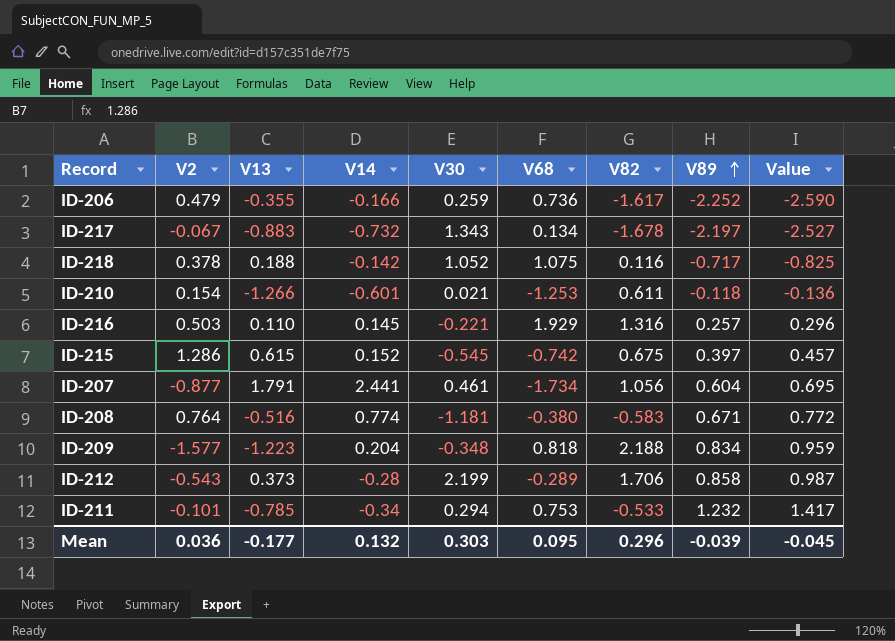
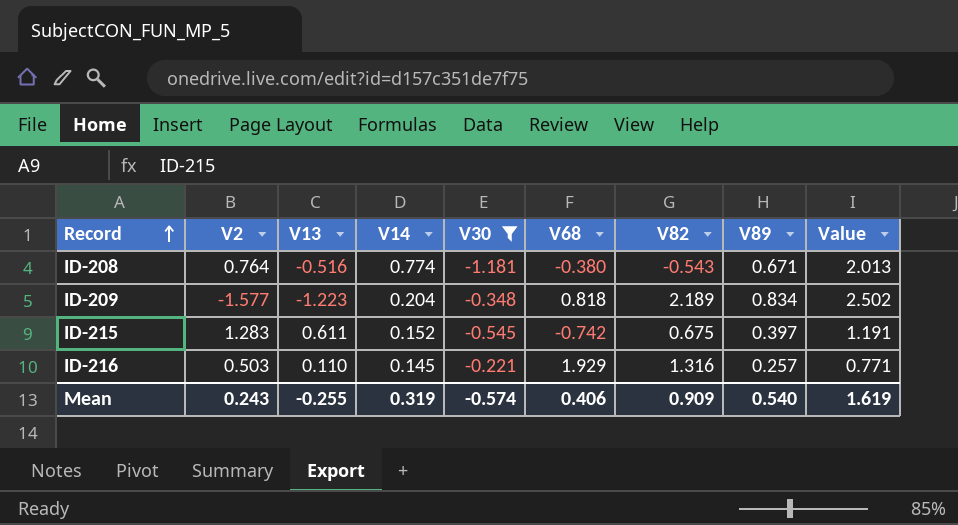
filter: none -> V30 <= -0.221
row order: V89 ascending -> Record ascending
column Value | formula: [V89] * 1.15 -> [V89] * 3
ID-208 | V82: -0.583 -> -0.543
ID-209 | V82: 2.188 -> 2.189
ID-215 | V2: 1.286 -> 1.283
ID-215 | V13: 0.615 -> 0.611
Mean | V2: 0.036 -> 0.243
Mean | V13: -0.177 -> -0.255
Mean | V14: 0.132 -> 0.319
Mean | V30: 0.303 -> -0.574
Mean | V68: 0.095 -> 0.406
Mean | V82: 0.296 -> 0.909
Mean | V89: -0.039 -> 0.540
Mean | Value: -0.045 -> 1.619

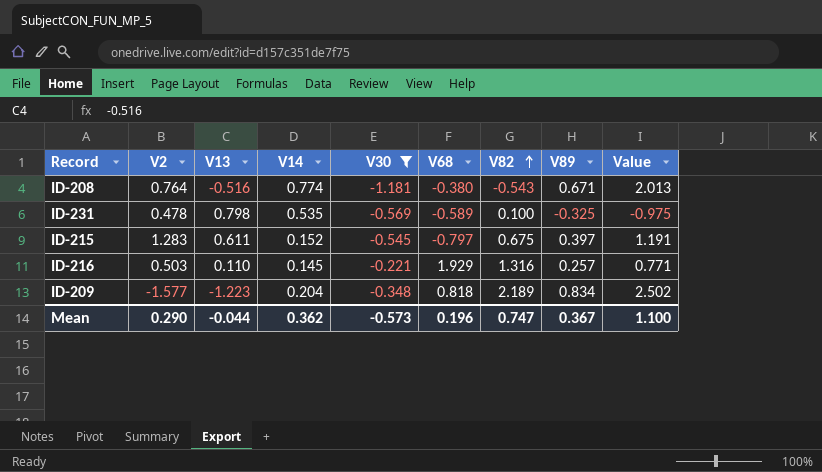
row order: Record ascending -> V82 ascending
row ID-231: none -> 0.478 | 0.798 | 0.535 | -0.569 | -0.589 | 0.100 | -0.325 | -0.975
ID-215 | V68: -0.742 -> -0.797
Mean | V2: 0.243 -> 0.290
Mean | V13: -0.255 -> -0.044
Mean | V14: 0.319 -> 0.362
Mean | V30: -0.574 -> -0.573
Mean | V68: 0.406 -> 0.196
Mean | V82: 0.909 -> 0.747
Mean | V89: 0.540 -> 0.367
Mean | Value: 1.619 -> 1.100

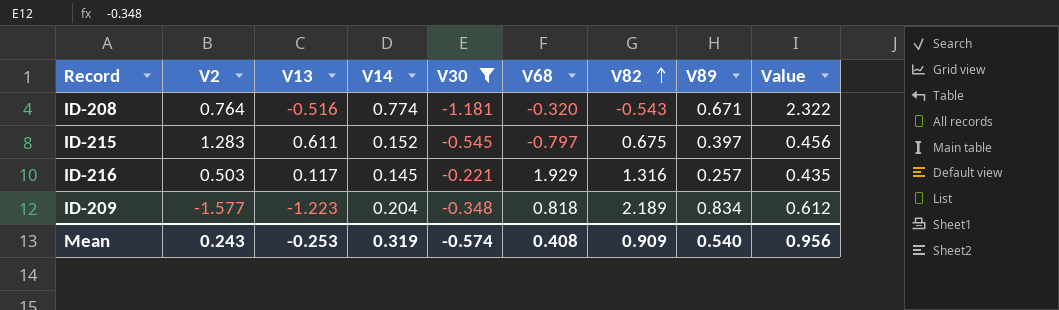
column Value | formula: [V89] * 3 -> [V14] * 3
row ID-231: 0.478 | 0.798 | 0.535 | -0.569 | -0.589 | 0.100 | -0.325 | -0.975 -> none
ID-208 | V68: -0.380 -> -0.320
ID-216 | V13: 0.110 -> 0.117
Mean | V2: 0.290 -> 0.243
Mean | V13: -0.044 -> -0.253
Mean | V14: 0.362 -> 0.319
Mean | V30: -0.573 -> -0.574
Mean | V68: 0.196 -> 0.408
Mean | V82: 0.747 -> 0.909
Mean | V89: 0.367 -> 0.540
Mean | Value: 1.100 -> 0.956

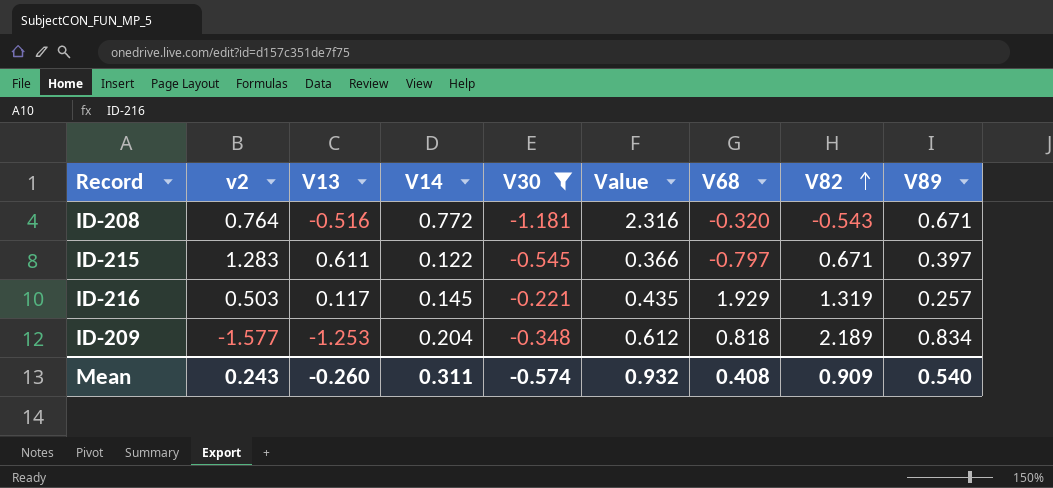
column name: V2 -> v2
column Value | position: 9 -> 6
ID-208 | V14: 0.774 -> 0.772
ID-208 | Value: 2.322 -> 2.316
ID-215 | V14: 0.152 -> 0.122
ID-215 | Value: 0.456 -> 0.366
ID-215 | V82: 0.675 -> 0.671
ID-216 | V82: 1.316 -> 1.319
ID-209 | V13: -1.223 -> -1.253
Mean | V13: -0.253 -> -0.260
Mean | V14: 0.319 -> 0.311
Mean | Value: 0.956 -> 0.932

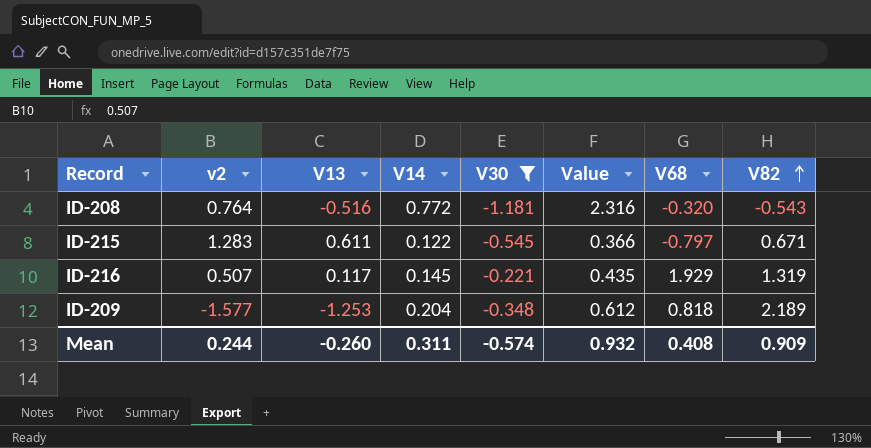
column V89 | position: 9 -> none
ID-216 | v2: 0.503 -> 0.507
Mean | v2: 0.243 -> 0.244

